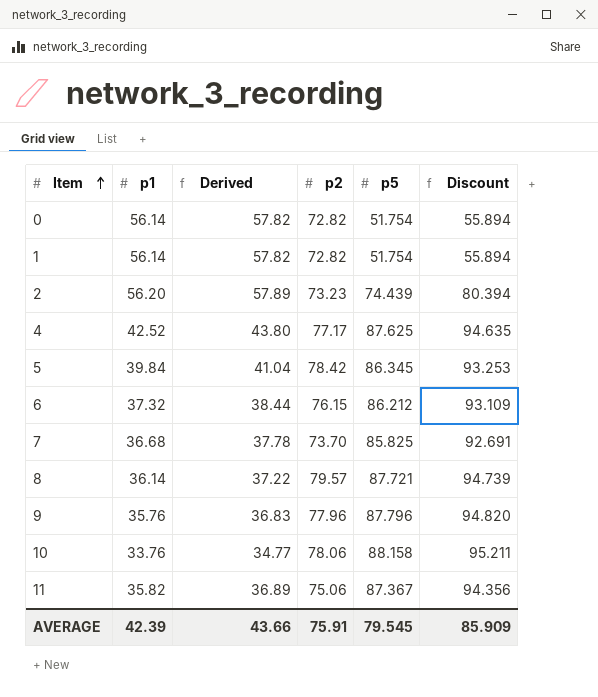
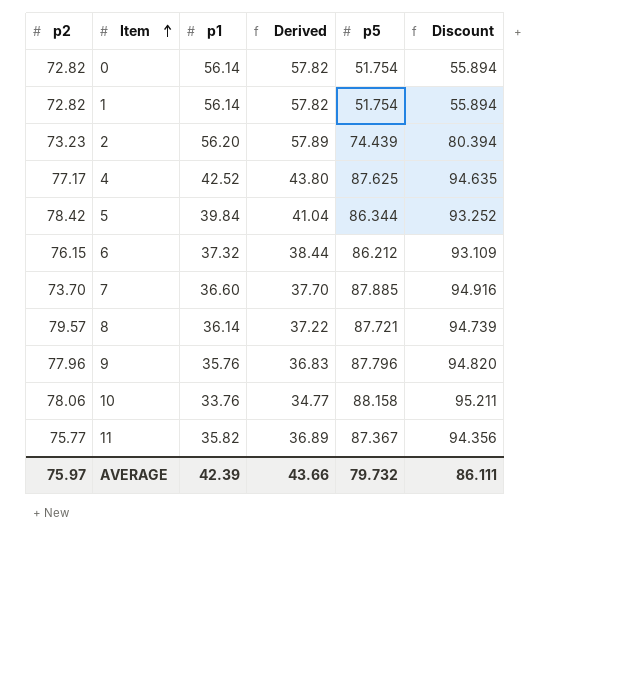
column p2 | position: 4 -> 1
5 | p5: 86.345 -> 86.344
5 | Discount: 93.253 -> 93.252
7 | p1: 36.68 -> 36.60
7 | Derived: 37.78 -> 37.70
7 | p5: 85.825 -> 87.885
7 | Discount: 92.691 -> 94.916
11 | p2: 75.06 -> 75.77
AVERAGE | p2: 75.91 -> 75.97
AVERAGE | p5: 79.545 -> 79.732
AVERAGE | Discount: 85.909 -> 86.111

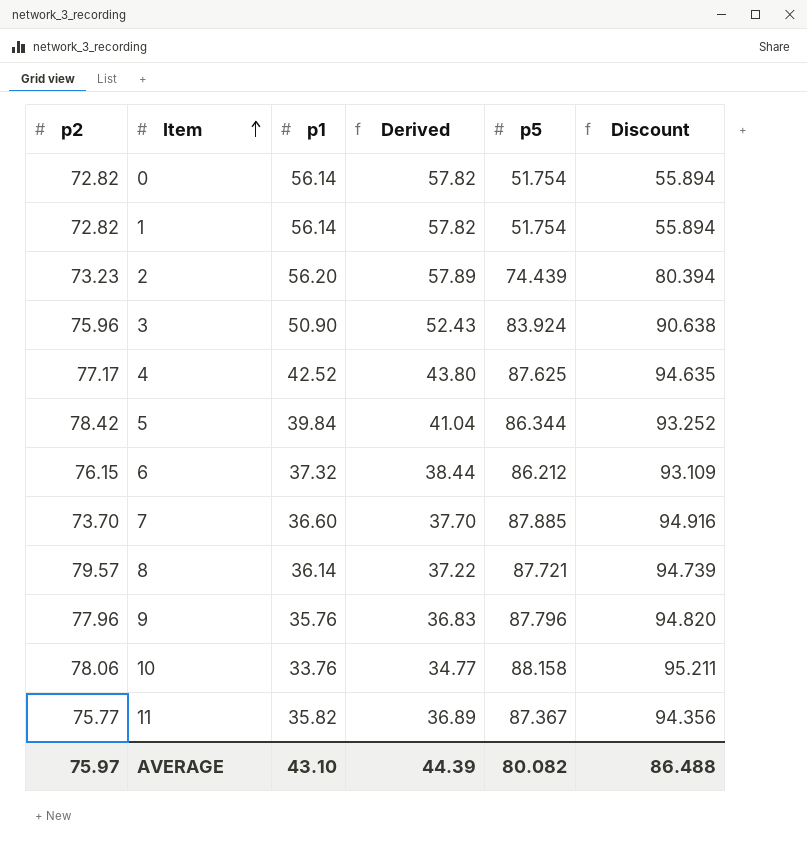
row 3: none -> 75.96 | 50.90 | 52.43 | 83.924 | 90.638
AVERAGE | p1: 42.39 -> 43.10
AVERAGE | Derived: 43.66 -> 44.39
AVERAGE | p5: 79.732 -> 80.082
AVERAGE | Discount: 86.111 -> 86.488

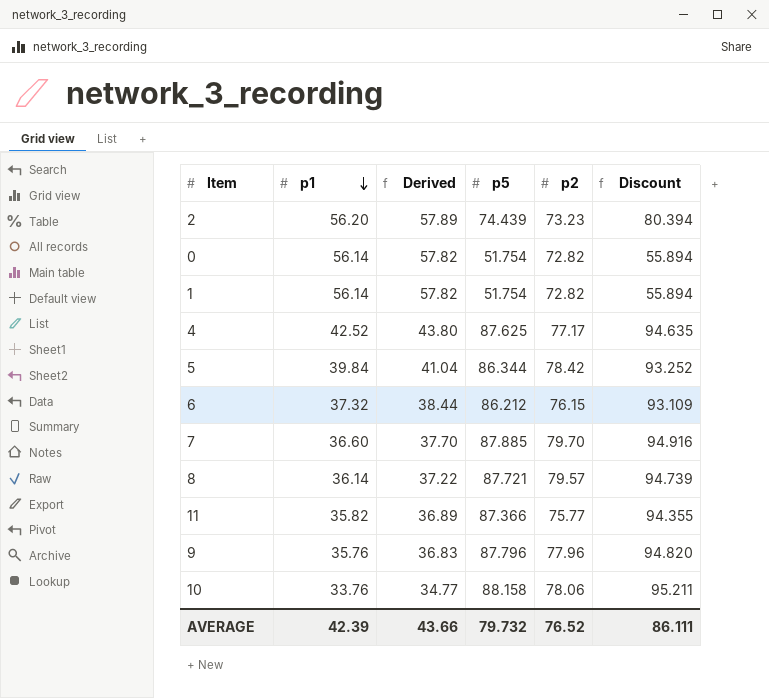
row order: Item ascending -> p1 descending
column p2 | position: 1 -> 5
row 3: 75.96 | 50.90 | 52.43 | 83.924 | 90.638 -> none
7 | p2: 73.70 -> 79.70
11 | p5: 87.367 -> 87.366
11 | Discount: 94.356 -> 94.355
AVERAGE | p1: 43.10 -> 42.39
AVERAGE | Derived: 44.39 -> 43.66
AVERAGE | p5: 80.082 -> 79.732
AVERAGE | p2: 75.97 -> 76.52
AVERAGE | Discount: 86.488 -> 86.111

